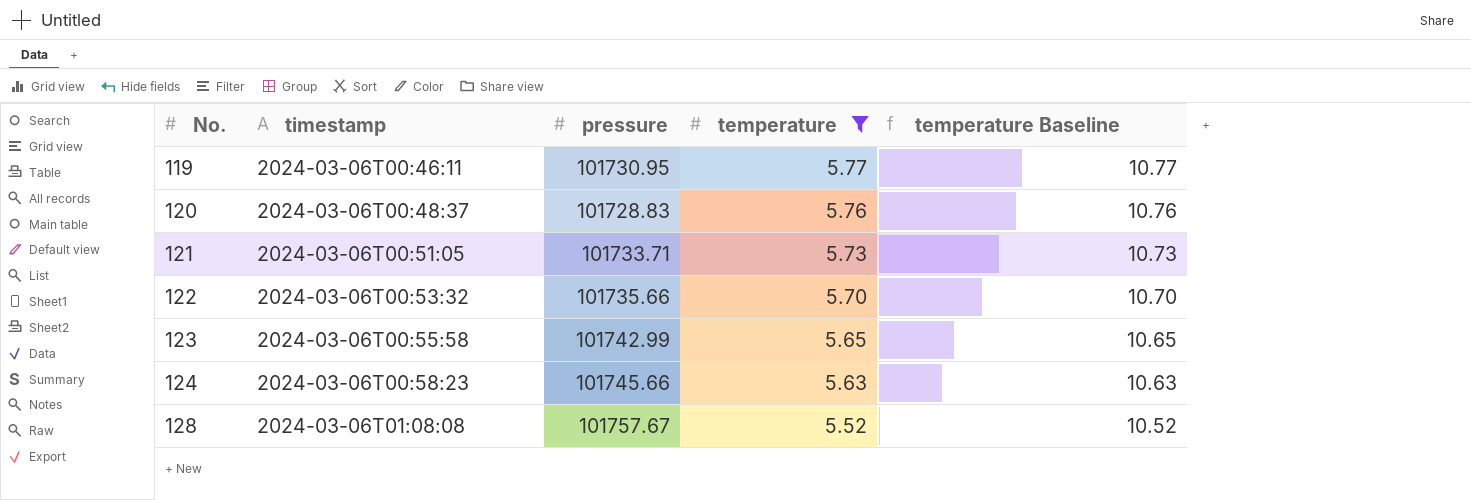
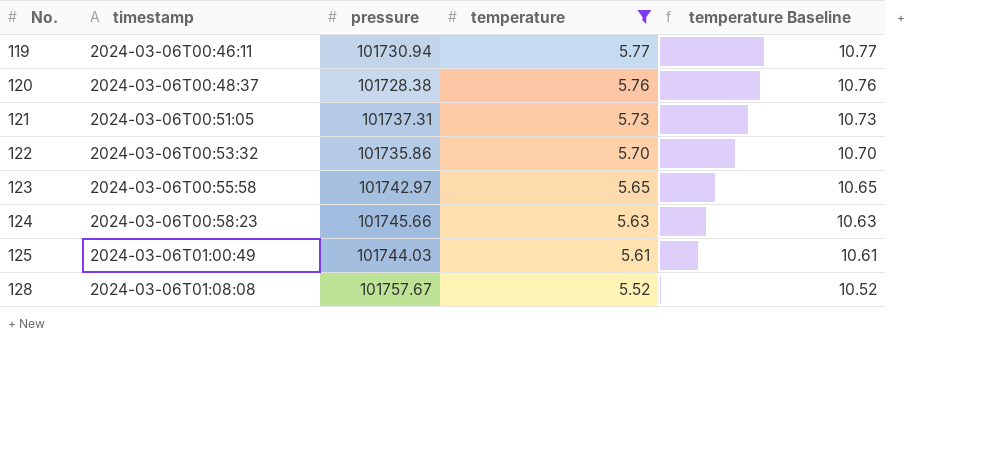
119 | pressure: 101730.95 -> 101730.94
120 | pressure: 101728.83 -> 101728.38
121 | pressure: 101733.71 -> 101737.31
122 | pressure: 101735.66 -> 101735.86
123 | pressure: 101742.99 -> 101742.97
row 125: none -> 2024-03-06T01:00:49 | 101744.03 | 5.61 | 10.61

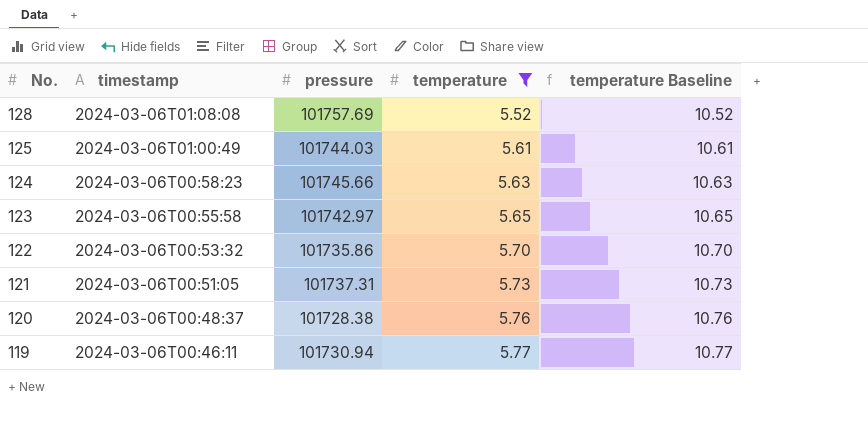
row order: No. ascending -> No. descending
128 | pressure: 101757.67 -> 101757.69

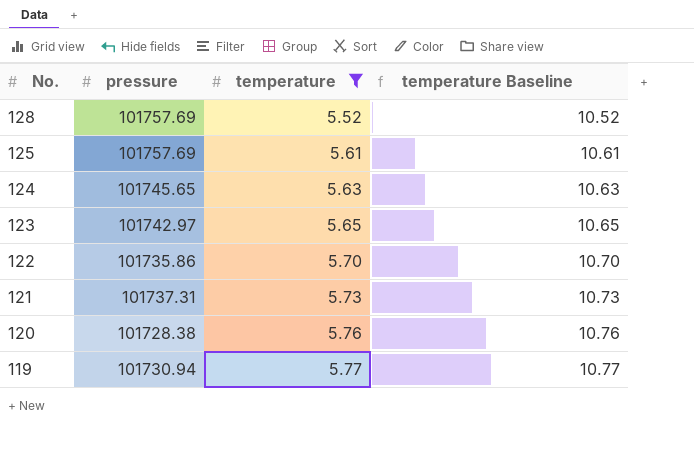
column timestamp | position: 2 -> none
125 | pressure: 101744.03 -> 101757.69
124 | pressure: 101745.66 -> 101745.65

